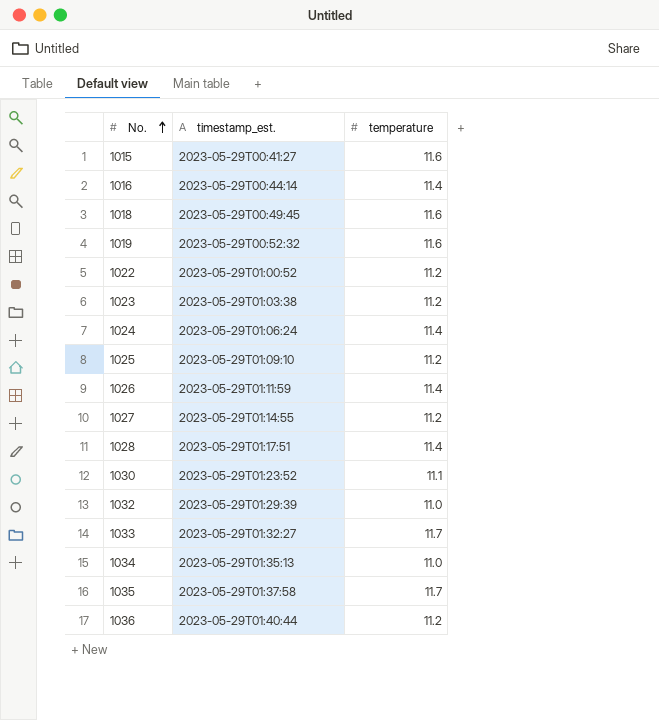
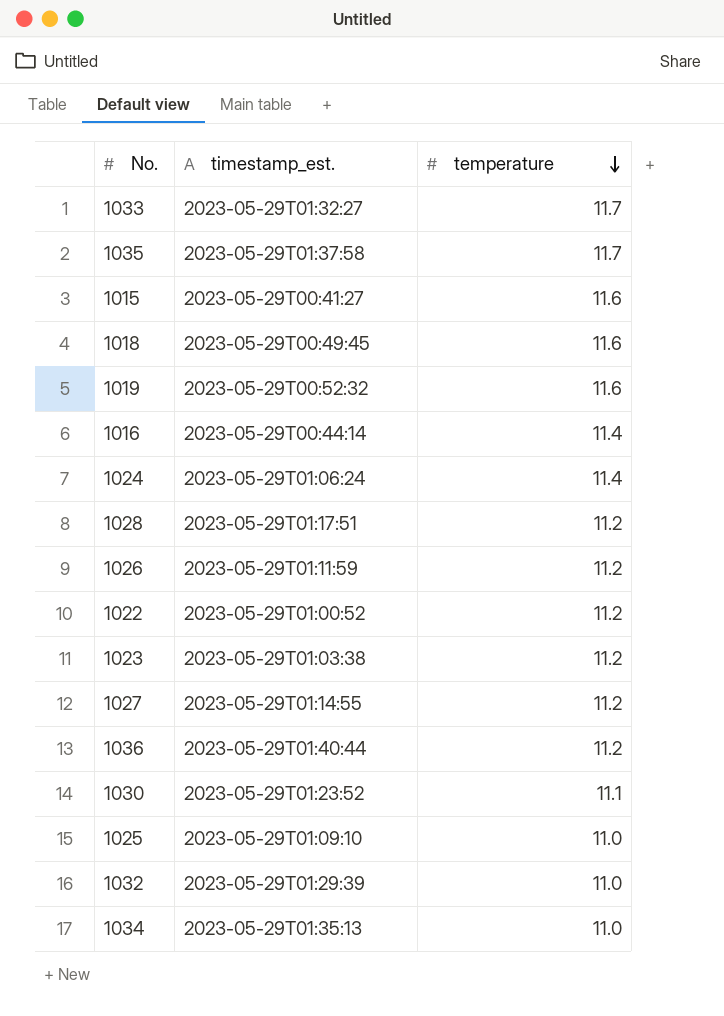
row order: No. ascending -> temperature descending
1028 | temperature: 11.4 -> 11.2
1026 | temperature: 11.4 -> 11.2
1025 | temperature: 11.2 -> 11.0

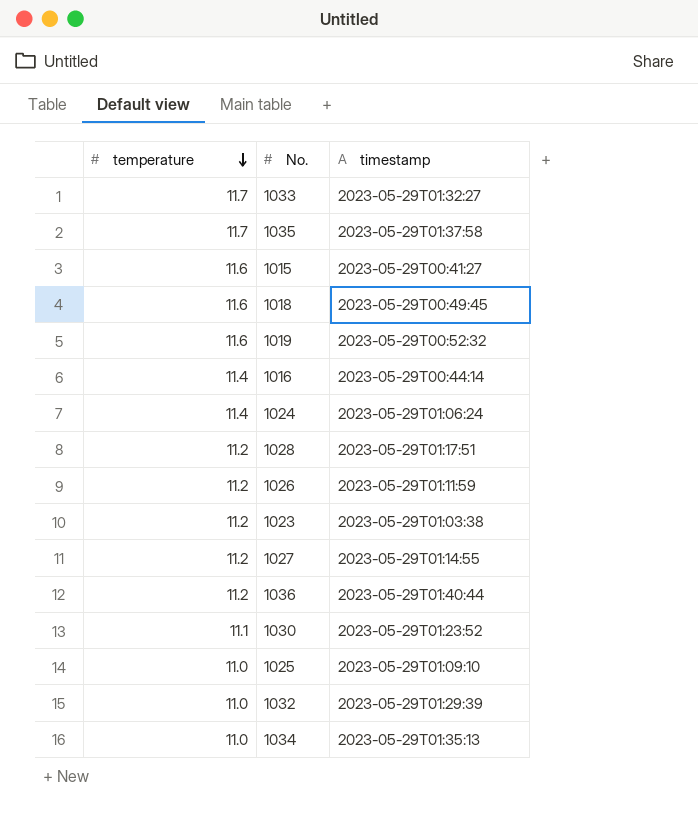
column temperature | position: 3 -> 1
column name: timestamp_est. -> timestamp
row 1022: 2023-05-29T01:00:52 | 11.2 -> none

